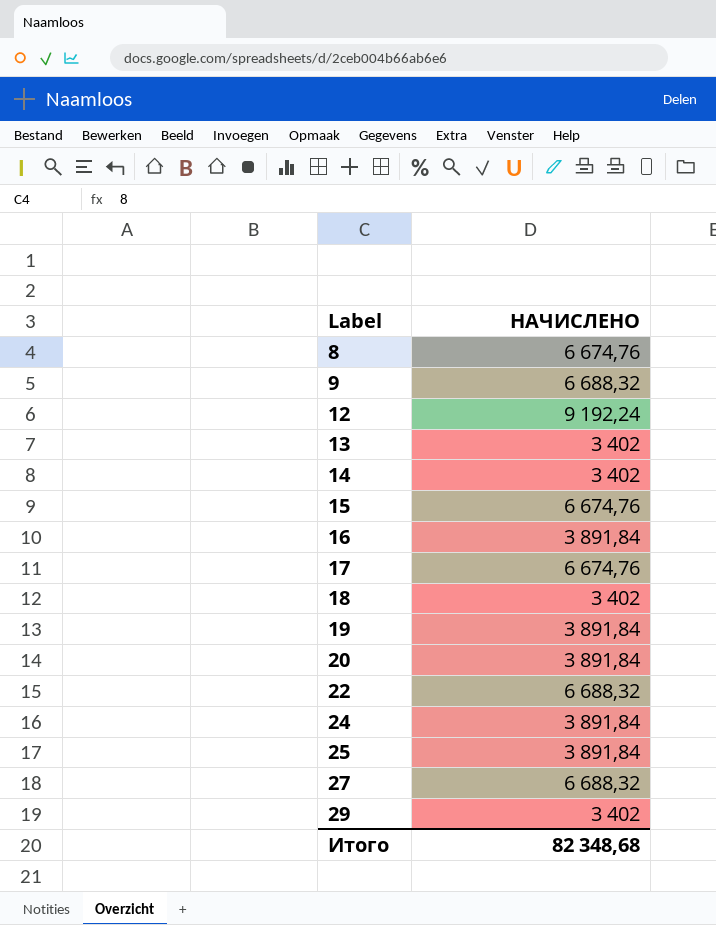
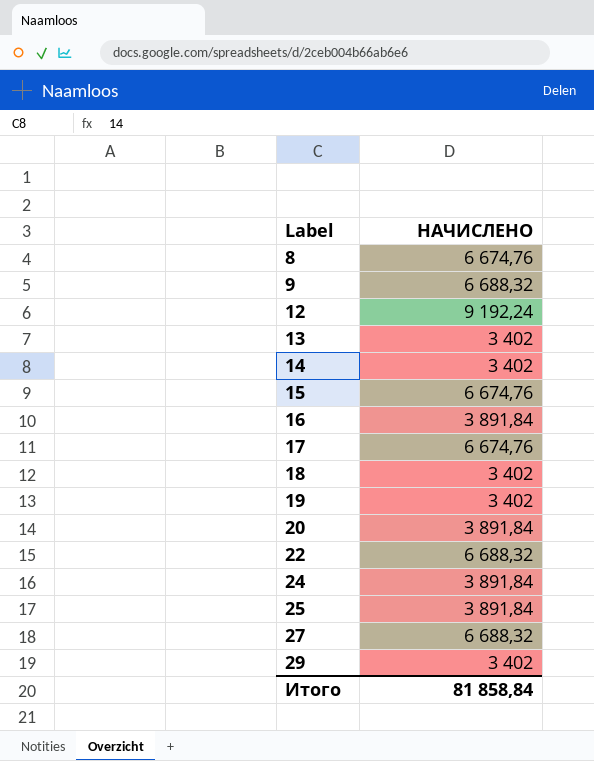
19 | НАЧИСЛЕНО: 3 891,84 -> 3 402
Итого | НАЧИСЛЕНО: 82 348,68 -> 81 858,84

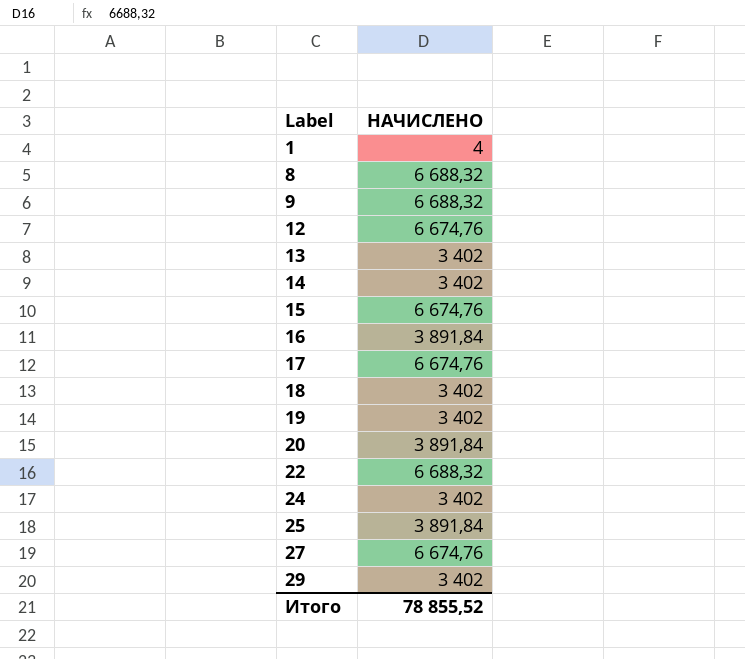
row 1: none -> 4
8 | НАЧИСЛЕНО: 6 674,76 -> 6 688,32
12 | НАЧИСЛЕНО: 9 192,24 -> 6 674,76
24 | НАЧИСЛЕНО: 3 891,84 -> 3 402
27 | НАЧИСЛЕНО: 6 688,32 -> 6 674,76
Итого | НАЧИСЛЕНО: 81 858,84 -> 78 855,52

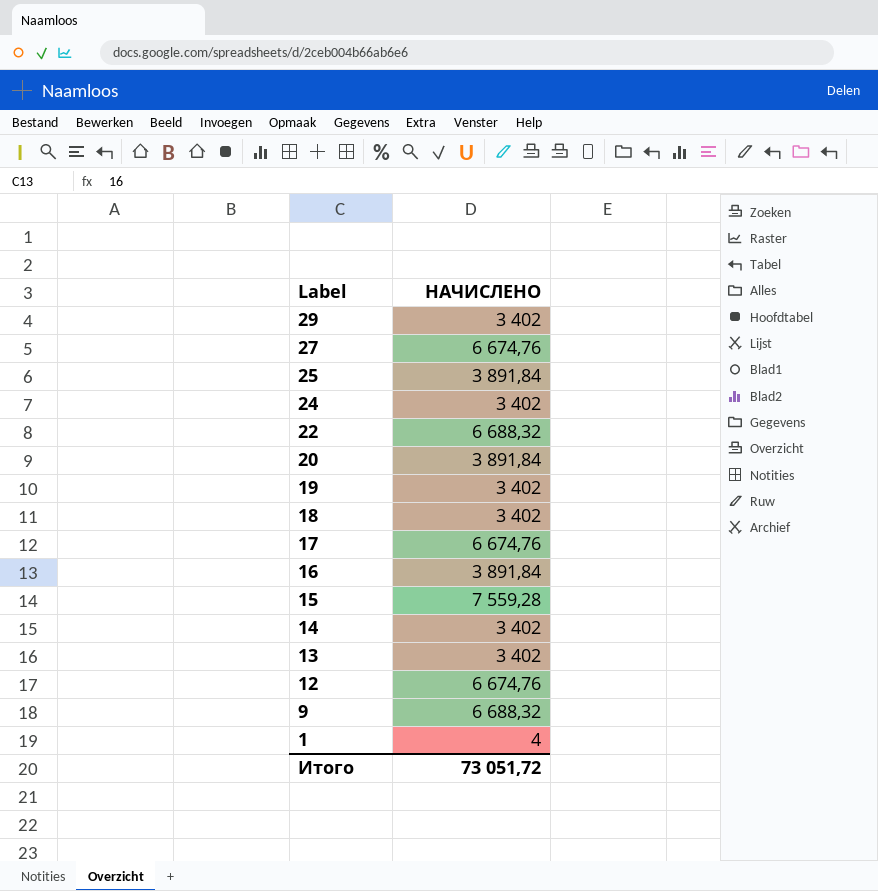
row order: Label ascending -> Label descending
row 8: 6 688,32 -> none
15 | НАЧИСЛЕНО: 6 674,76 -> 7 559,28
Итого | НАЧИСЛЕНО: 78 855,52 -> 73 051,72

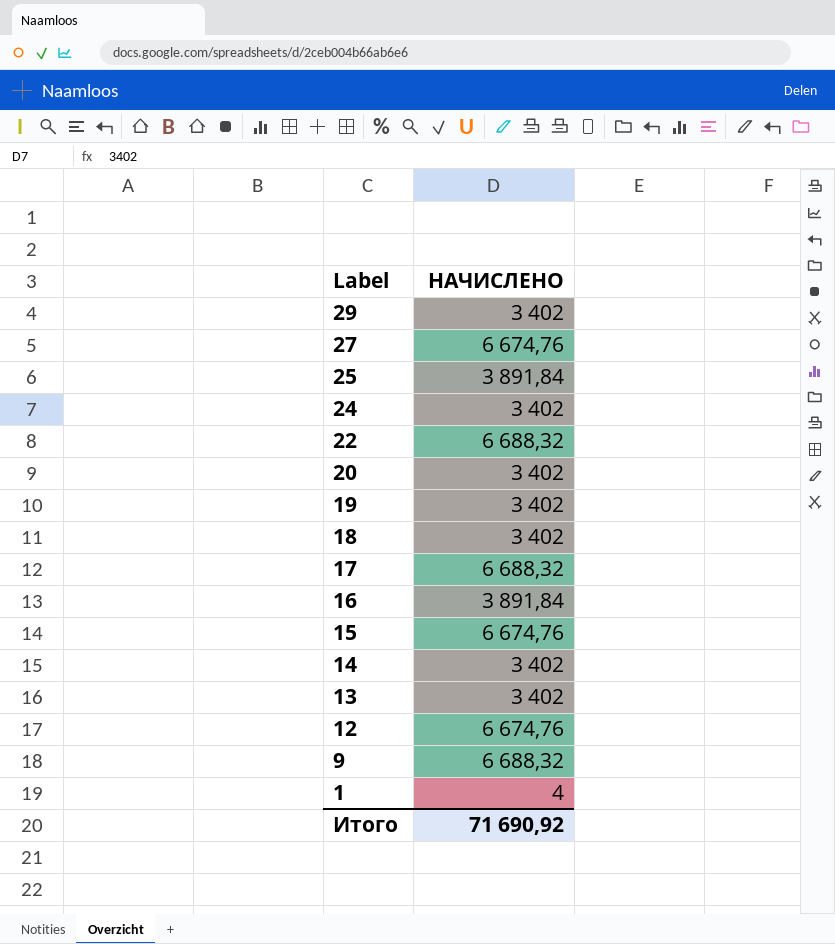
20 | НАЧИСЛЕНО: 3 891,84 -> 3 402
17 | НАЧИСЛЕНО: 6 674,76 -> 6 688,32
15 | НАЧИСЛЕНО: 7 559,28 -> 6 674,76
Итого | НАЧИСЛЕНО: 73 051,72 -> 71 690,92

